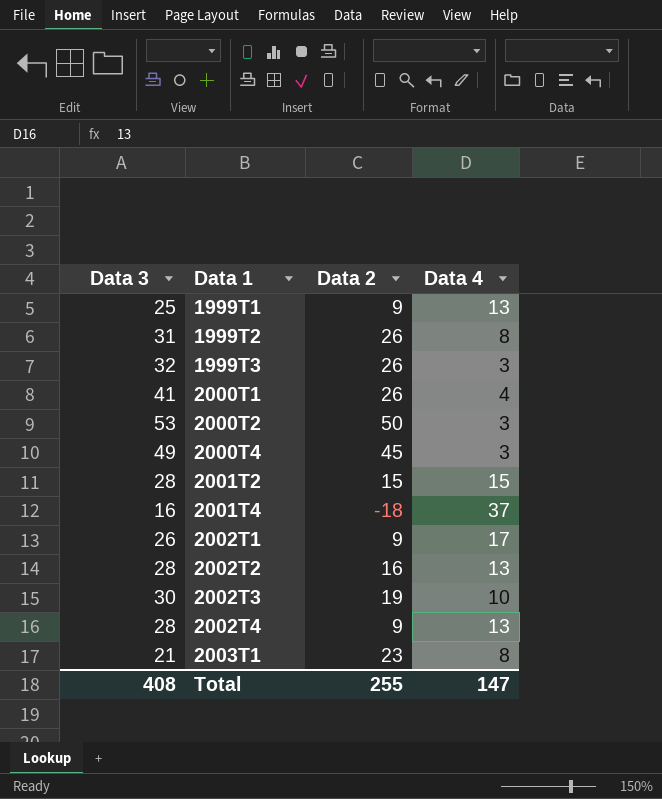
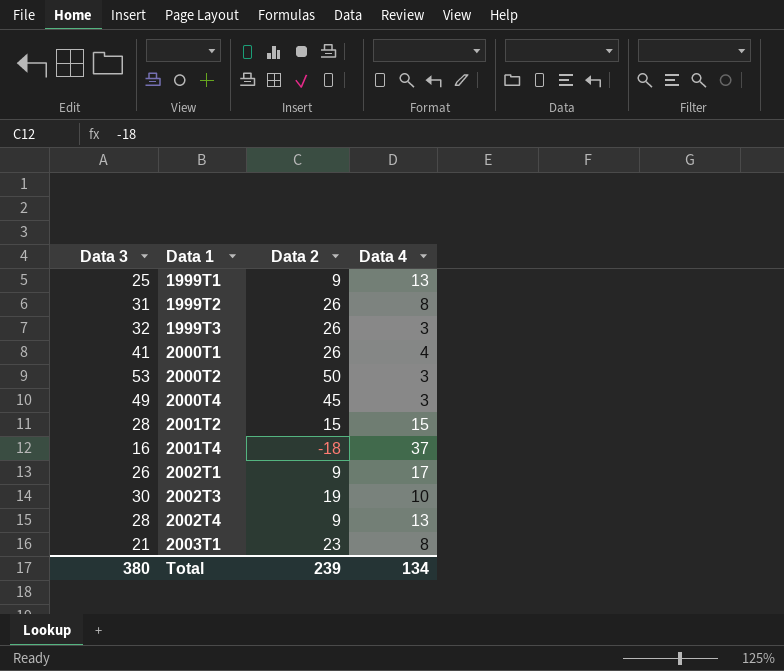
row 2002T2: 28 | 16 | 13 -> none
Total | Data 3: 408 -> 380
Total | Data 2: 255 -> 239
Total | Data 4: 147 -> 134

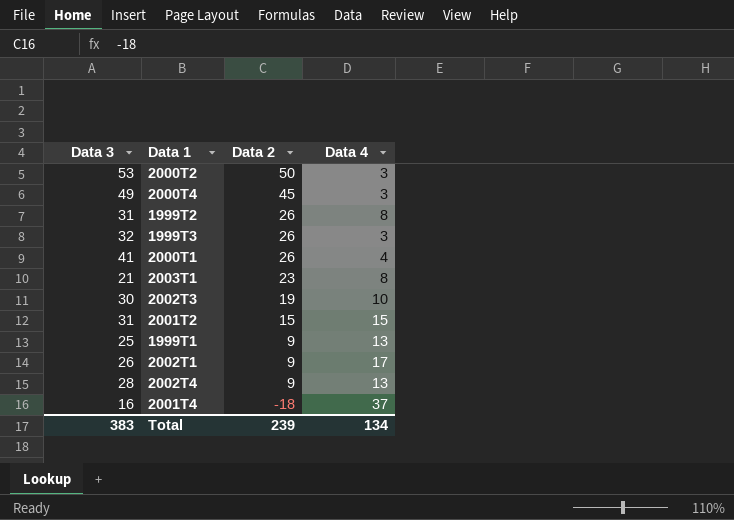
row order: Data 1 ascending -> Data 2 descending
2001T2 | Data 3: 28 -> 31
Total | Data 3: 380 -> 383

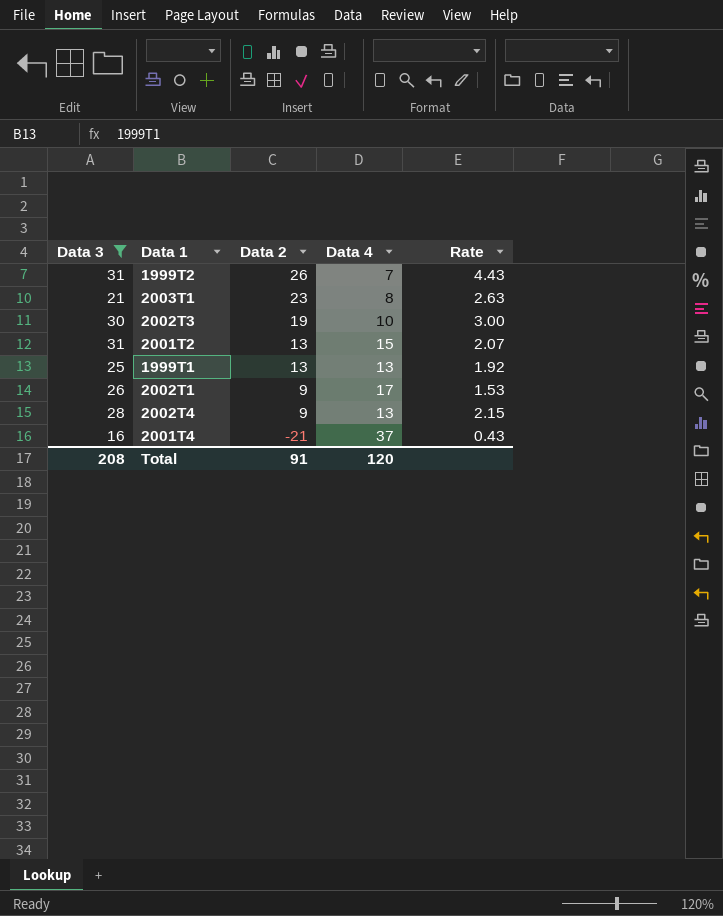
filter: none -> Data 3 <= 31
column Rate | formula: none -> [Data 3] / [Data 4]
1999T2 | Data 4: 8 -> 7
2001T2 | Data 2: 15 -> 13
1999T1 | Data 2: 9 -> 13
2001T4 | Data 2: -18 -> -21
Total | Data 3: 383 -> 208
Total | Data 2: 239 -> 91
Total | Data 4: 134 -> 120

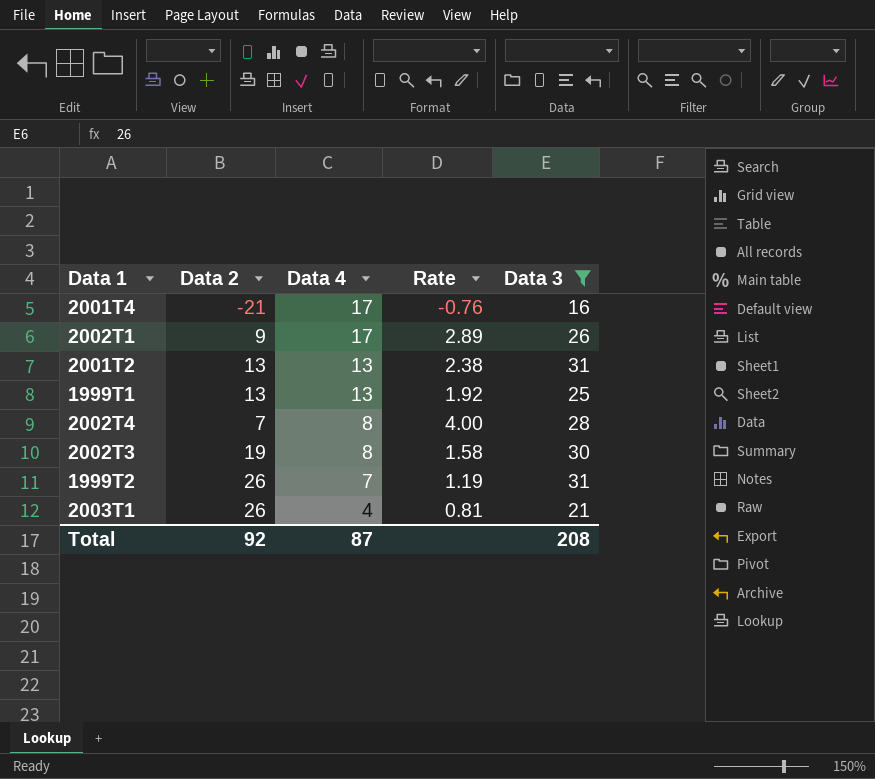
row order: Data 2 descending -> Data 4 descending
column Rate | formula: [Data 3] / [Data 4] -> [Data 3] / [Data 2]
column Data 3 | position: 1 -> 5
2001T4 | Data 4: 37 -> 17
2001T2 | Data 4: 15 -> 13
2002T4 | Data 2: 9 -> 7
2002T4 | Data 4: 13 -> 8
2002T3 | Data 4: 10 -> 8
2003T1 | Data 2: 23 -> 26
2003T1 | Data 4: 8 -> 4
Total | Data 2: 91 -> 92
Total | Data 4: 120 -> 87

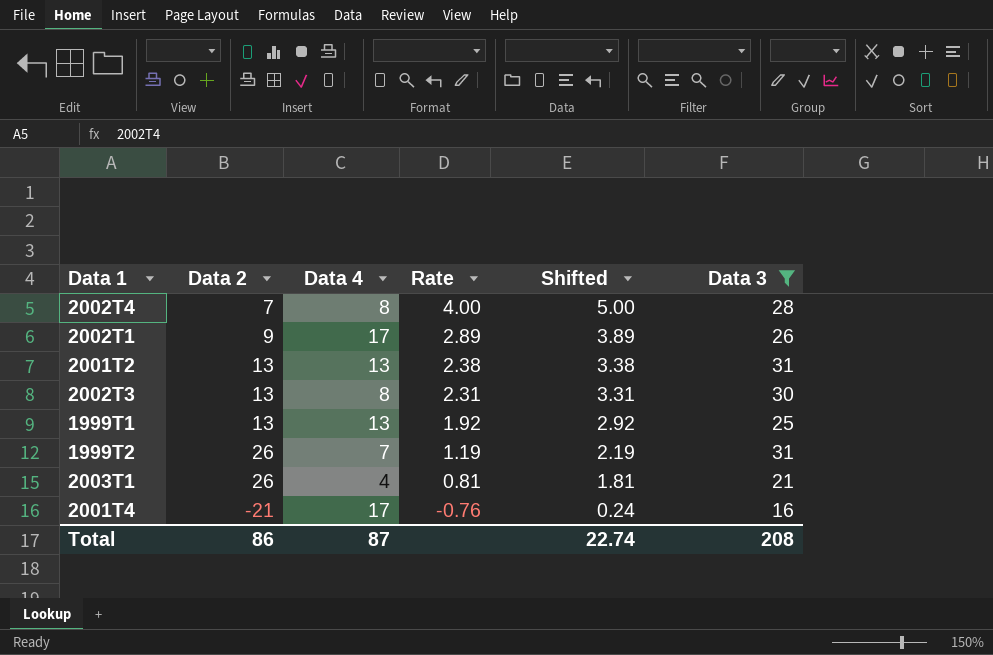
row order: Data 4 descending -> Rate descending
column Shifted | formula: none -> [Rate] + 1
2002T3 | Data 2: 19 -> 13
2002T3 | Rate: 1.58 -> 2.31
Total | Data 2: 92 -> 86

